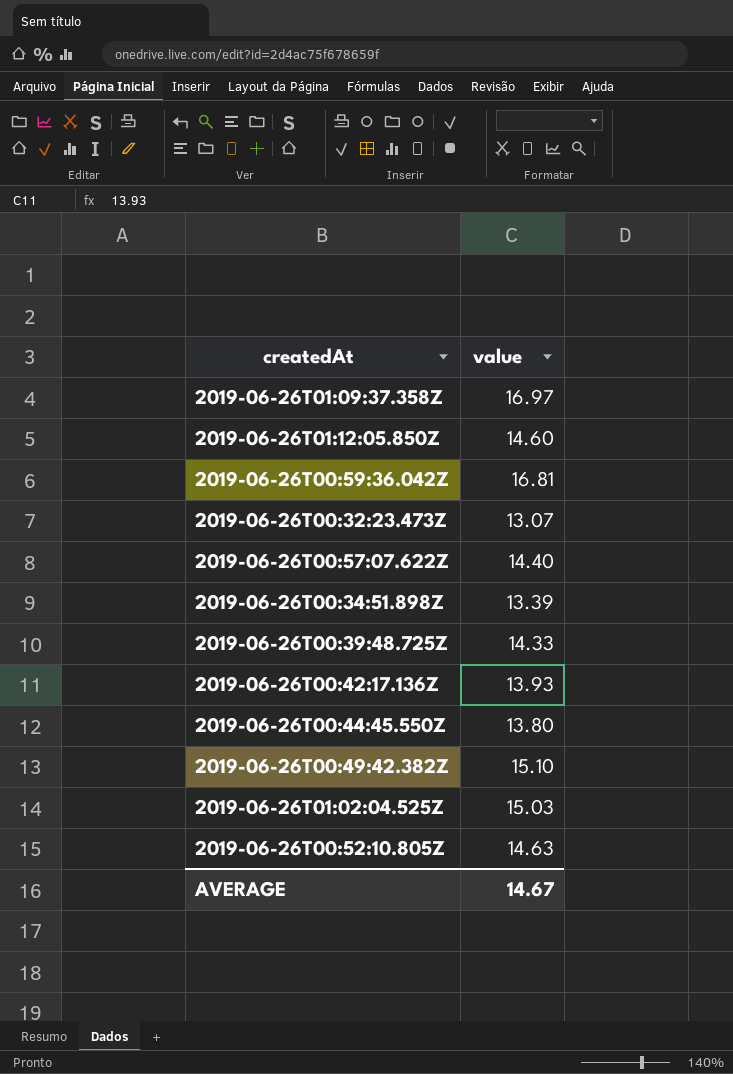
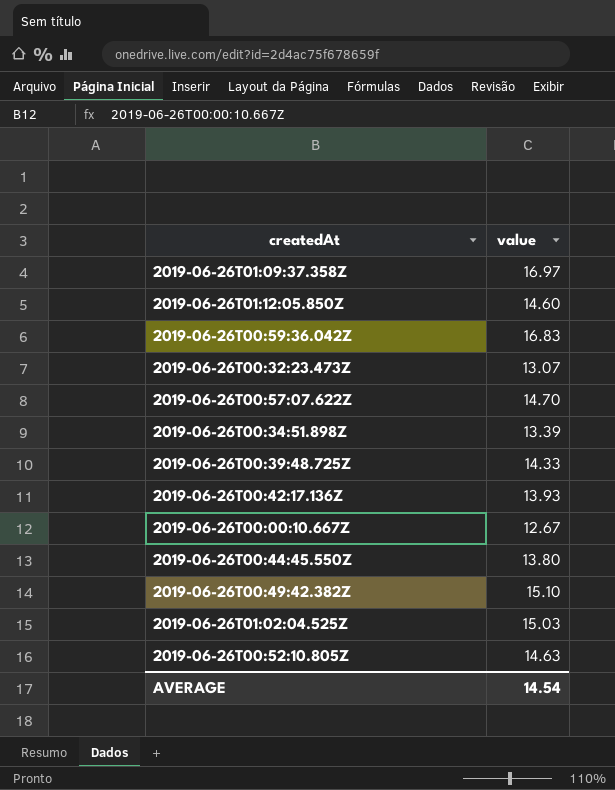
2019-06-26T00:59:36.042Z | value: 16.81 -> 16.83
2019-06-26T00:57:07.622Z | value: 14.40 -> 14.70
row 2019-06-26T00:00:10.667Z: none -> 12.67
AVERAGE | value: 14.67 -> 14.54

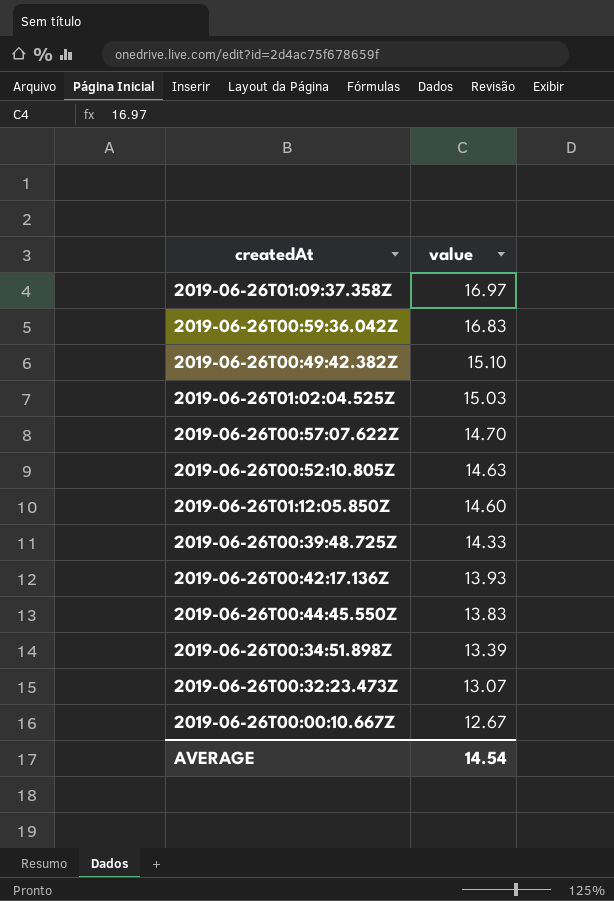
row order: none -> value descending
2019-06-26T00:44:45.550Z | value: 13.80 -> 13.83

